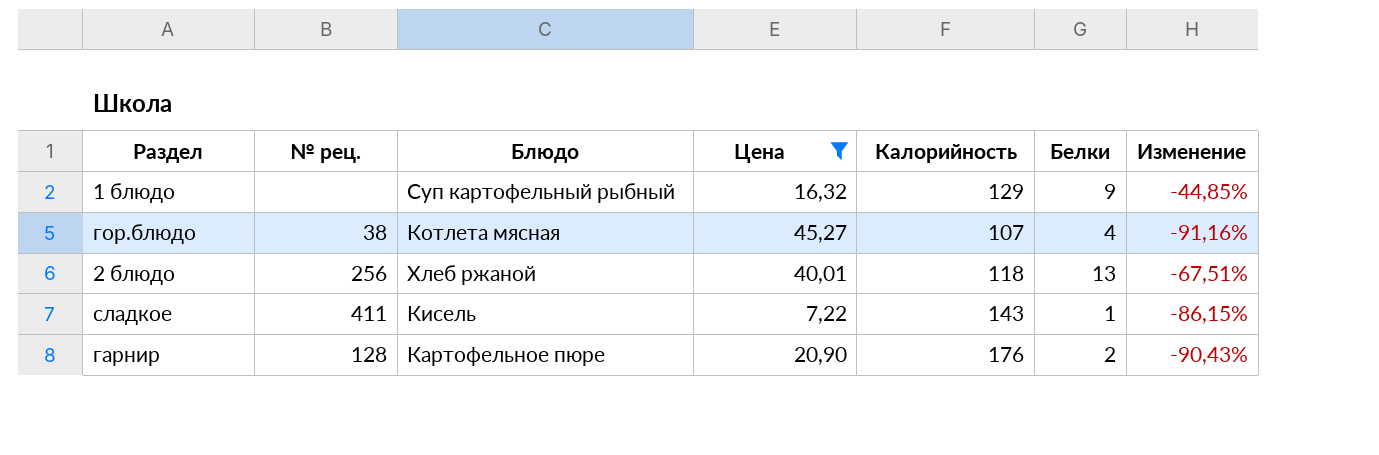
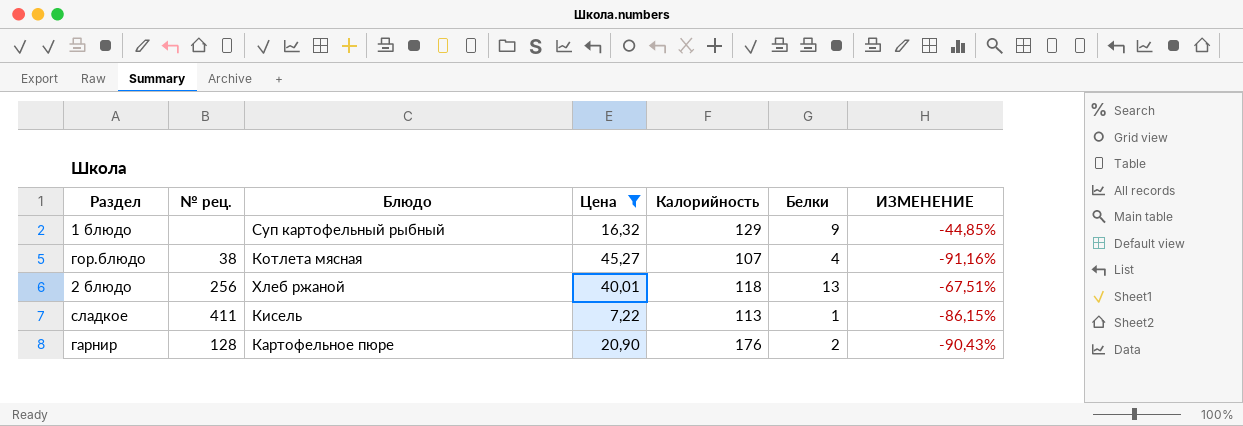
column name: Изменение -> ИЗМЕНЕНИЕ
сладкое | Калорийность: 143 -> 113

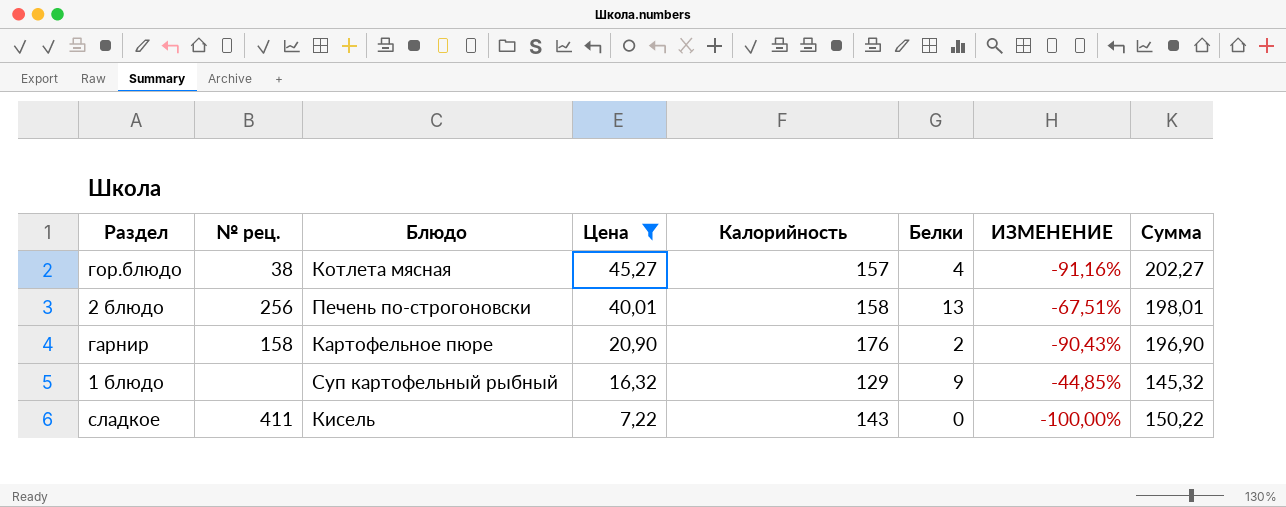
row order: none -> Цена descending
column Сумма | formula: none -> [Цена] + [Калорийность]
гор.блюдо | Калорийность: 107 -> 157
2 блюдо | Блюдо: Хлеб ржаной -> Печень по-строгоновски
2 блюдо | Калорийность: 118 -> 158
гарнир | № рец.: 128 -> 158
сладкое | Калорийность: 113 -> 143
сладкое | Белки: 1 -> 0
сладкое | ИЗМЕНЕНИЕ: -86,15% -> -100,00%

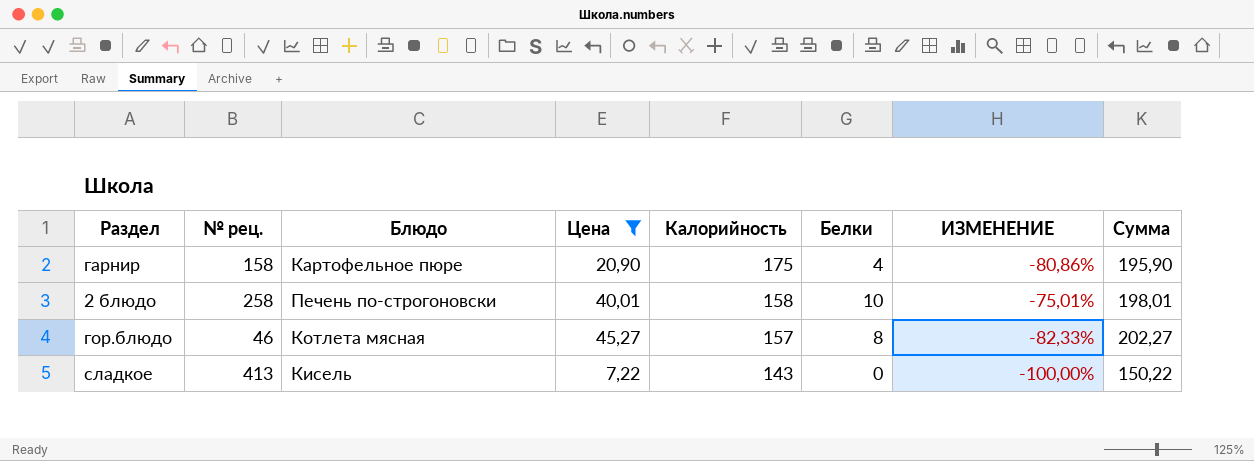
row order: Цена descending -> Калорийность descending
row 1 блюдо: none | Суп картофельный рыбный | 16,32 | 129 | 9 | -44,85% | 145,32 -> none
гарнир | Калорийность: 176 -> 175
гарнир | Белки: 2 -> 4
гарнир | ИЗМЕНЕНИЕ: -90,43% -> -80,86%
гарнир | Сумма: 196,90 -> 195,90
2 блюдо | № рец.: 256 -> 258
2 блюдо | Белки: 13 -> 10
2 блюдо | ИЗМЕНЕНИЕ: -67,51% -> -75,01%
гор.блюдо | № рец.: 38 -> 46
гор.блюдо | Белки: 4 -> 8
гор.блюдо | ИЗМЕНЕНИЕ: -91,16% -> -82,33%
сладкое | № рец.: 411 -> 413

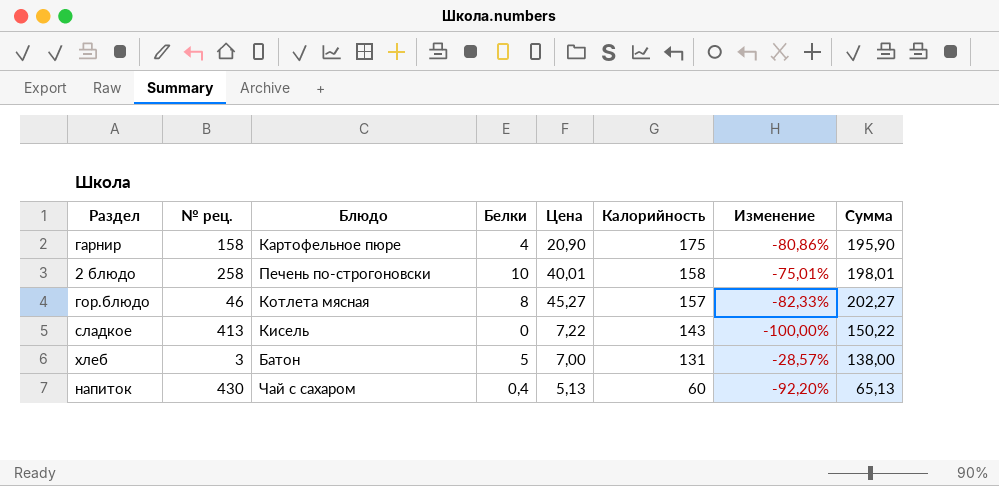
filter: Цена >= 7,22 -> none
column Белки | position: 6 -> 4
column name: ИЗМЕНЕНИЕ -> Изменение

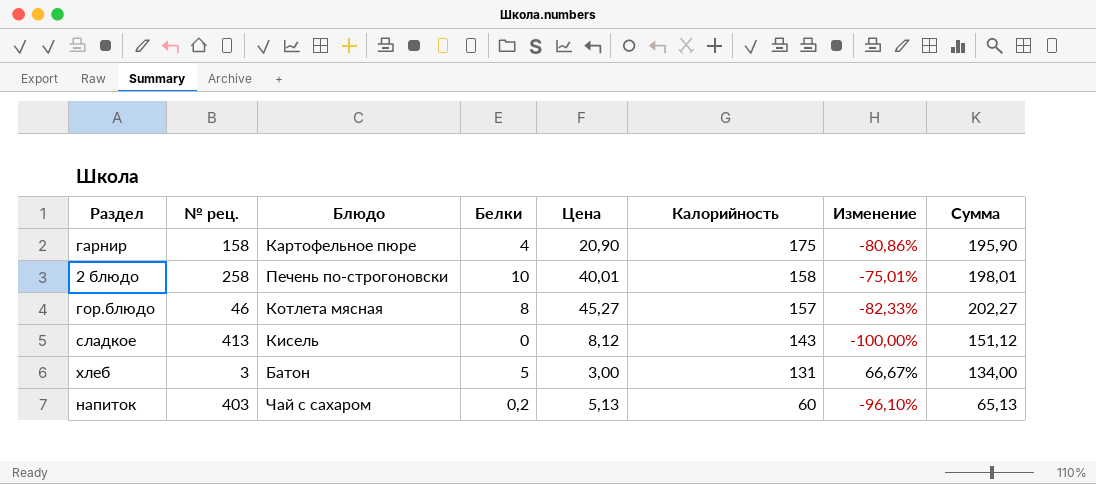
сладкое | Цена: 7,22 -> 8,12
сладкое | Сумма: 150,22 -> 151,12
хлеб | Цена: 7,00 -> 3,00
хлеб | Изменение: -28,57% -> 66,67%
хлеб | Сумма: 138,00 -> 134,00
напиток | № рец.: 430 -> 403
напиток | Белки: 0,4 -> 0,2
напиток | Изменение: -92,20% -> -96,10%

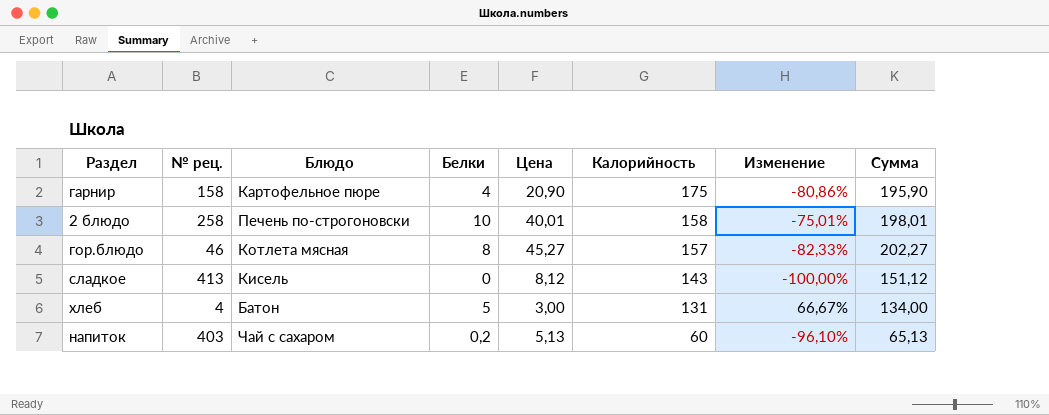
хлеб | № рец.: 3 -> 4

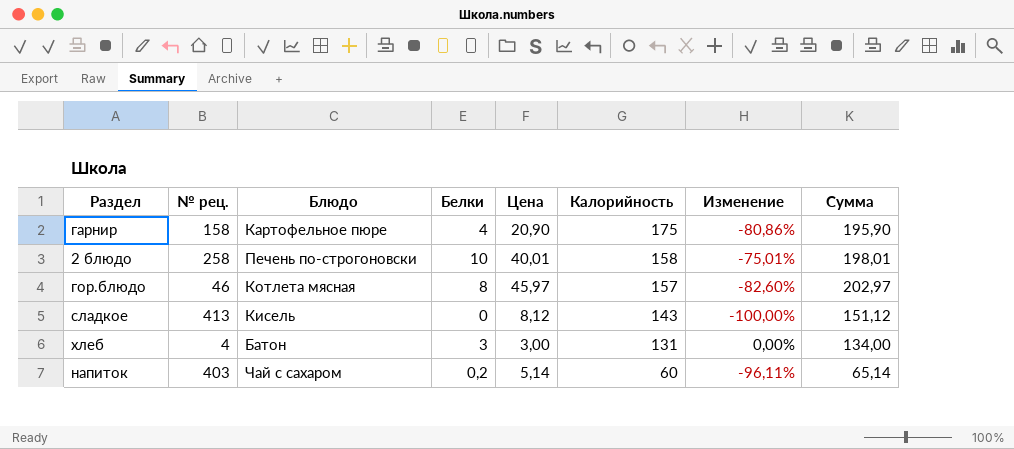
гор.блюдо | Цена: 45,27 -> 45,97
гор.блюдо | Изменение: -82,33% -> -82,60%
гор.блюдо | Сумма: 202,27 -> 202,97
хлеб | Белки: 5 -> 3
хлеб | Изменение: 66,67% -> 0,00%
напиток | Цена: 5,13 -> 5,14
напиток | Изменение: -96,10% -> -96,11%
напиток | Сумма: 65,13 -> 65,14

